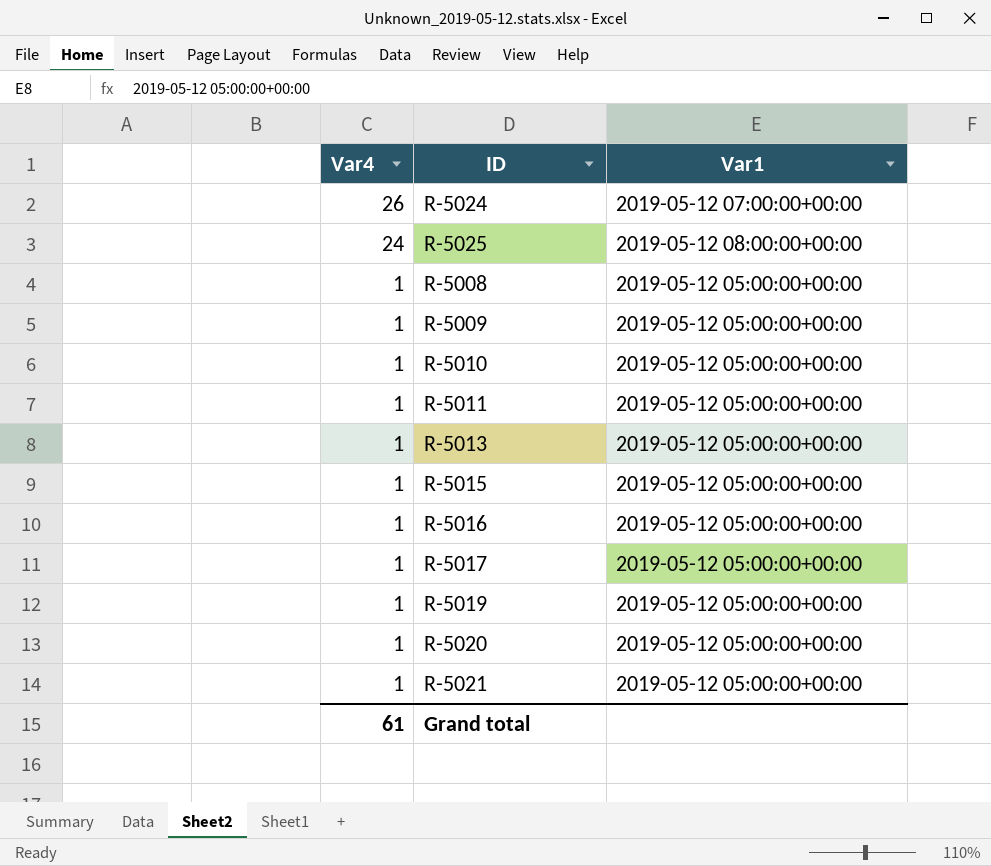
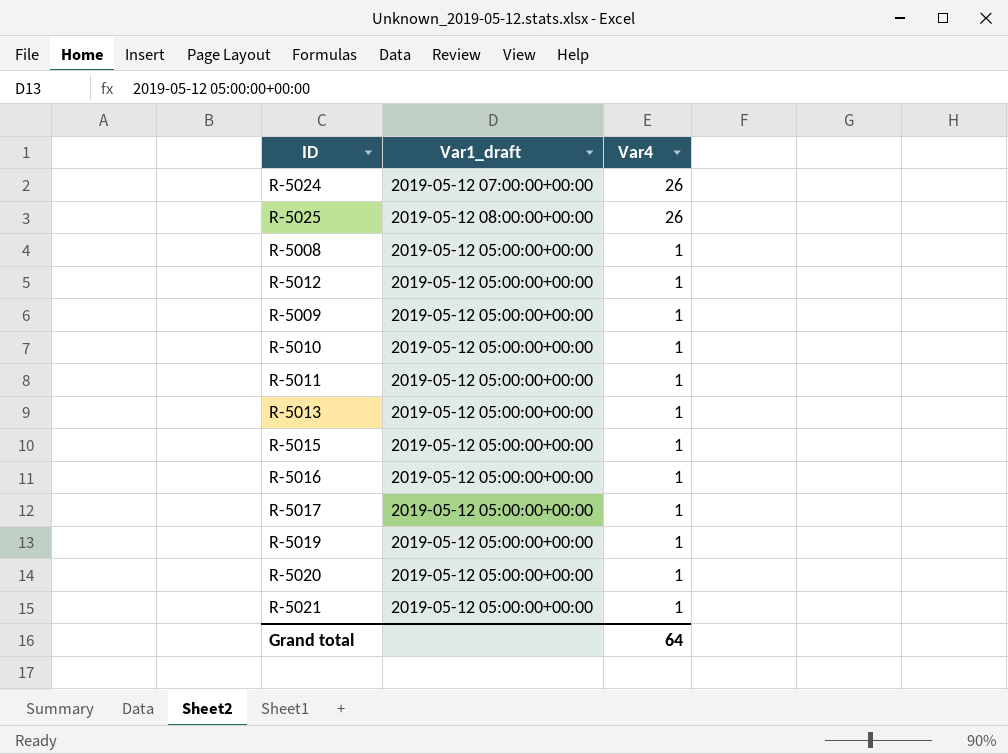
column name: Var1 -> Var1_draft
column Var4 | position: 1 -> 3
R-5025 | Var4: 24 -> 26
row R-5012: none -> 2019-05-12 05:00:00+00:00 | 1
Grand total | Var4: 61 -> 64

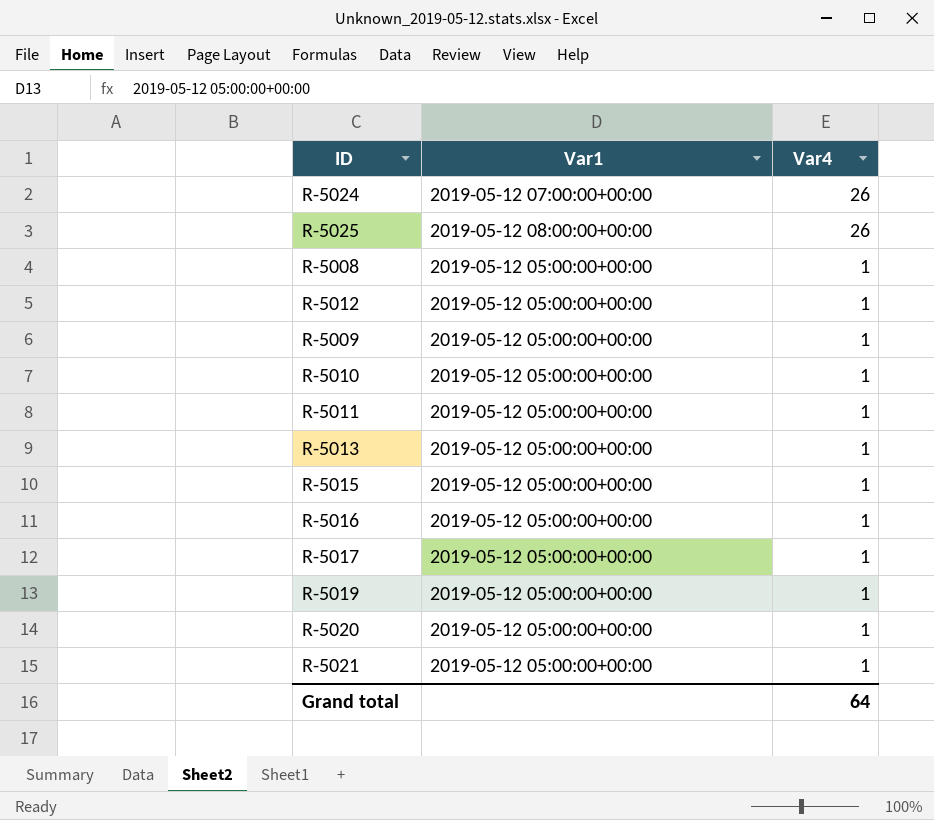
column name: Var1_draft -> Var1

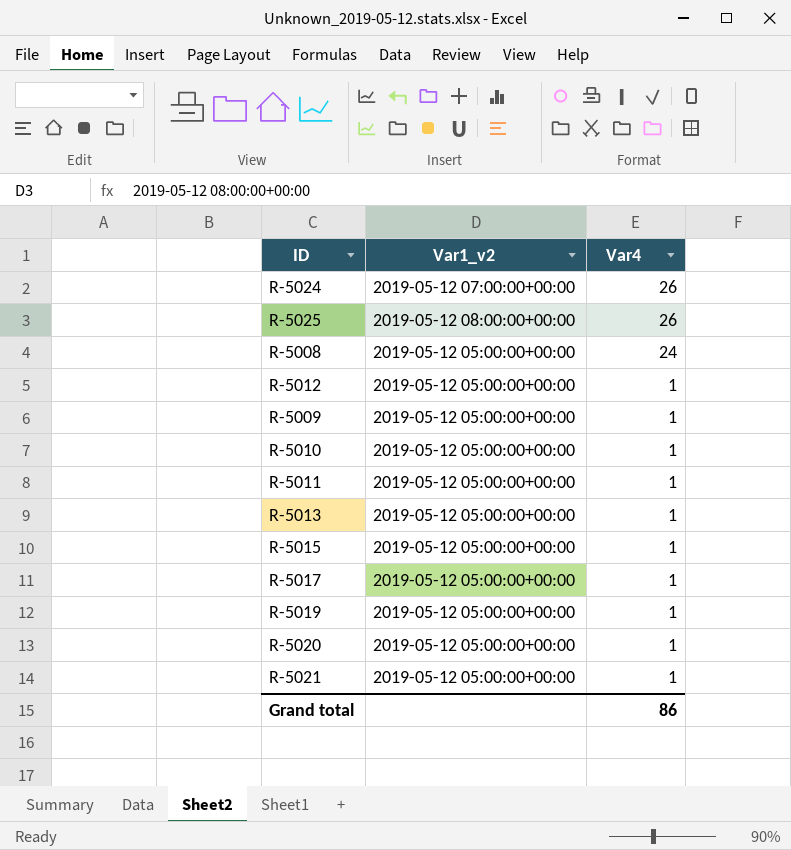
column name: Var1 -> Var1_v2
row R-5016: 2019-05-12 05:00:00+00:00 | 1 -> none
R-5008 | Var4: 1 -> 24
Grand total | Var4: 64 -> 86

